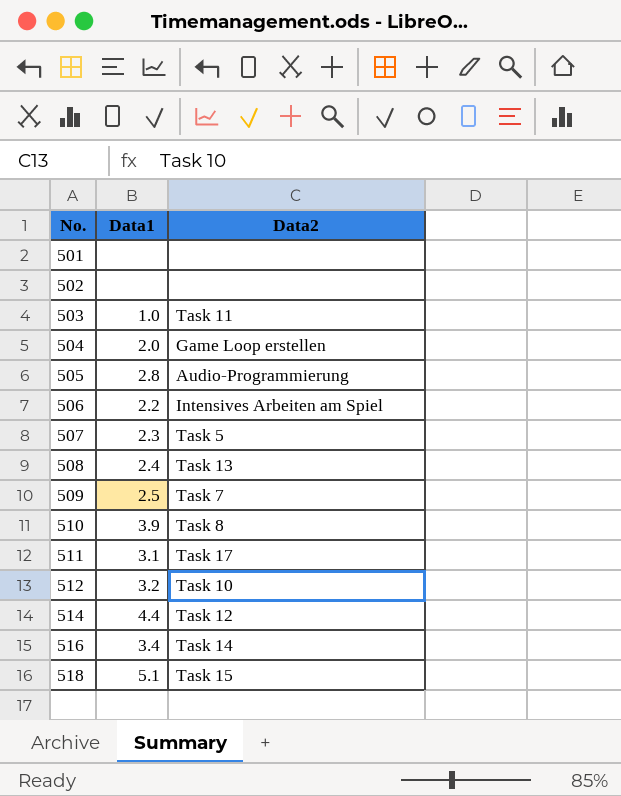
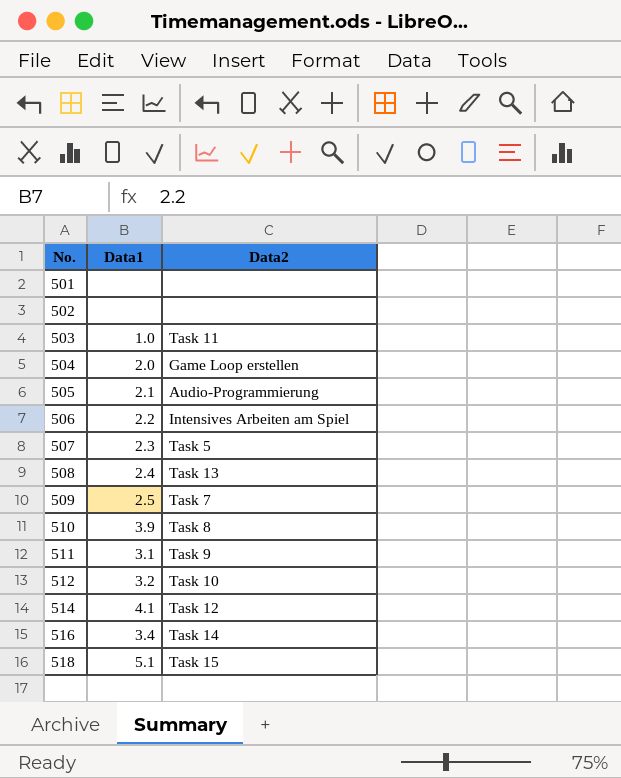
505 | Data1: 2.8 -> 2.1
511 | Data2: Task 17 -> Task 9
514 | Data1: 4.4 -> 4.1

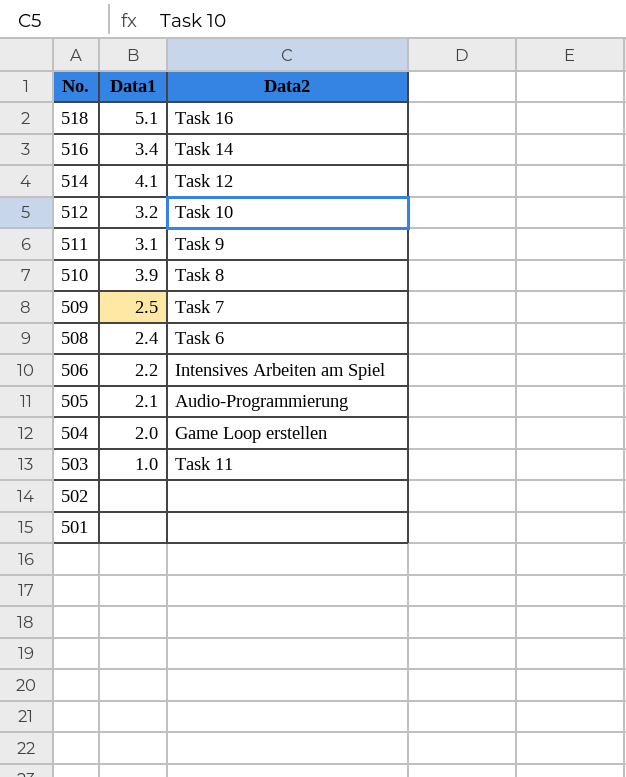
row order: No. ascending -> No. descending
row 507: 2.3 | Task 5 -> none
518 | Data2: Task 15 -> Task 16
508 | Data2: Task 13 -> Task 6

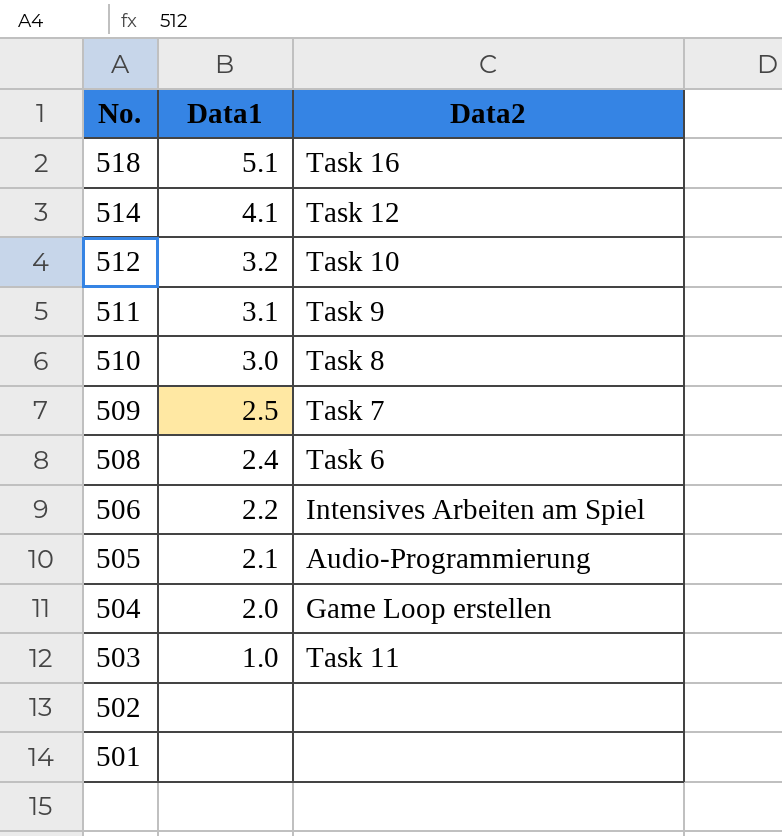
row 516: 3.4 | Task 14 -> none
510 | Data1: 3.9 -> 3.0

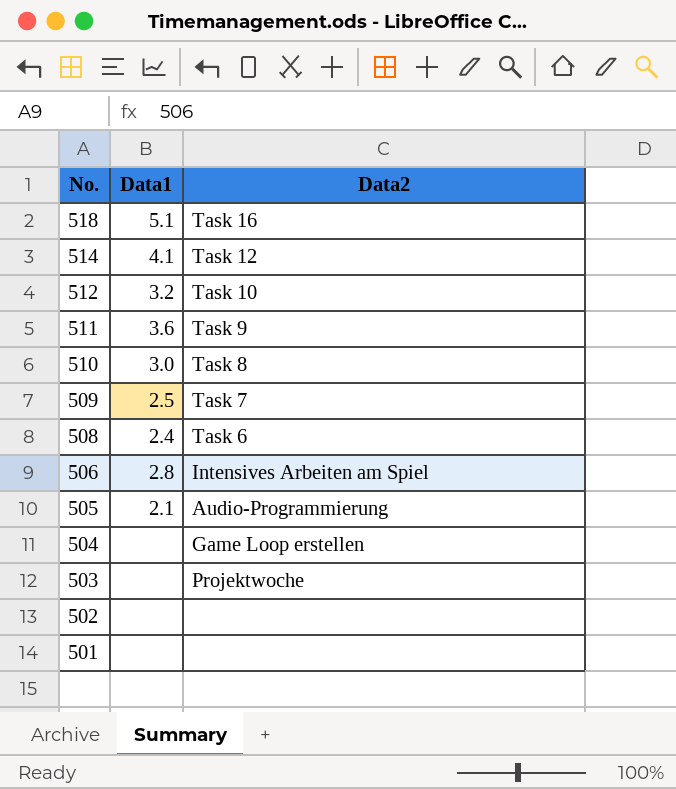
511 | Data1: 3.1 -> 3.6
506 | Data1: 2.2 -> 2.8
504 | Data1: 2.0 -> none
503 | Data1: 1.0 -> none
503 | Data2: Task 11 -> Projektwoche

